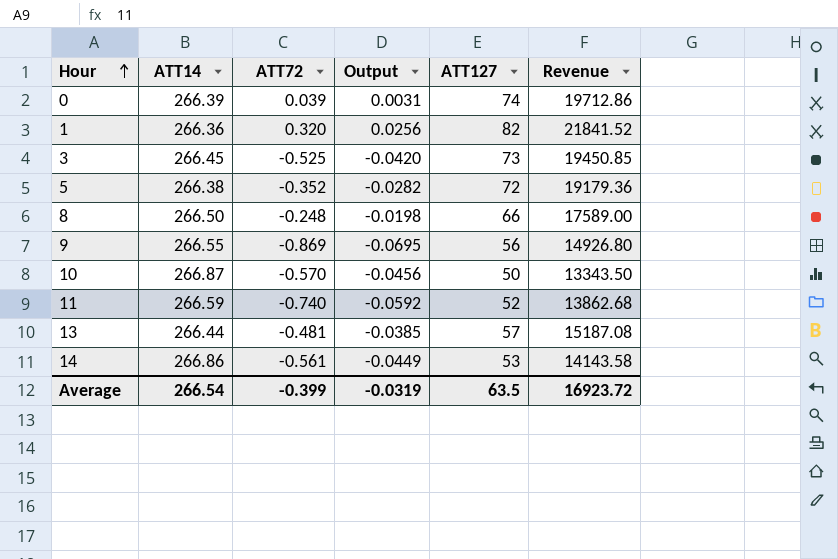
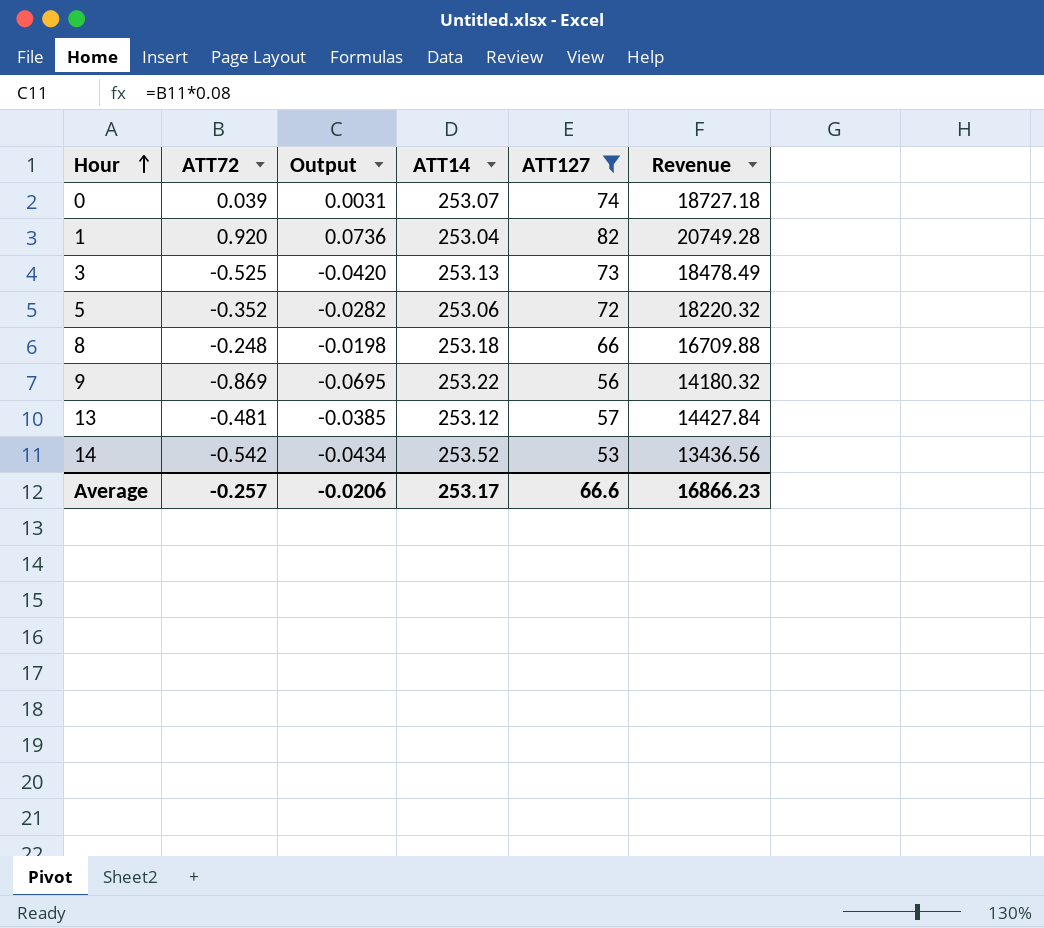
filter: none -> ATT127 >= 53
column ATT14 | position: 2 -> 4
0 | ATT14: 266.39 -> 253.07
0 | Revenue: 19712.86 -> 18727.18
1 | ATT72: 0.320 -> 0.920
1 | Output: 0.0256 -> 0.0736
1 | ATT14: 266.36 -> 253.04
1 | Revenue: 21841.52 -> 20749.28
3 | ATT14: 266.45 -> 253.13
3 | Revenue: 19450.85 -> 18478.49
5 | ATT14: 266.38 -> 253.06
5 | Revenue: 19179.36 -> 18220.32
8 | ATT14: 266.50 -> 253.18
8 | Revenue: 17589.00 -> 16709.88
9 | ATT14: 266.55 -> 253.22
9 | Revenue: 14926.80 -> 14180.32
13 | ATT14: 266.44 -> 253.12
13 | Revenue: 15187.08 -> 14427.84
14 | ATT72: -0.561 -> -0.542
14 | Output: -0.0449 -> -0.0434
14 | ATT14: 266.86 -> 253.52
14 | Revenue: 14143.58 -> 13436.56
Average | ATT72: -0.399 -> -0.257
Average | Output: -0.0319 -> -0.0206
Average | ATT14: 266.54 -> 253.17
Average | ATT127: 63.5 -> 66.6
Average | Revenue: 16923.72 -> 16866.23

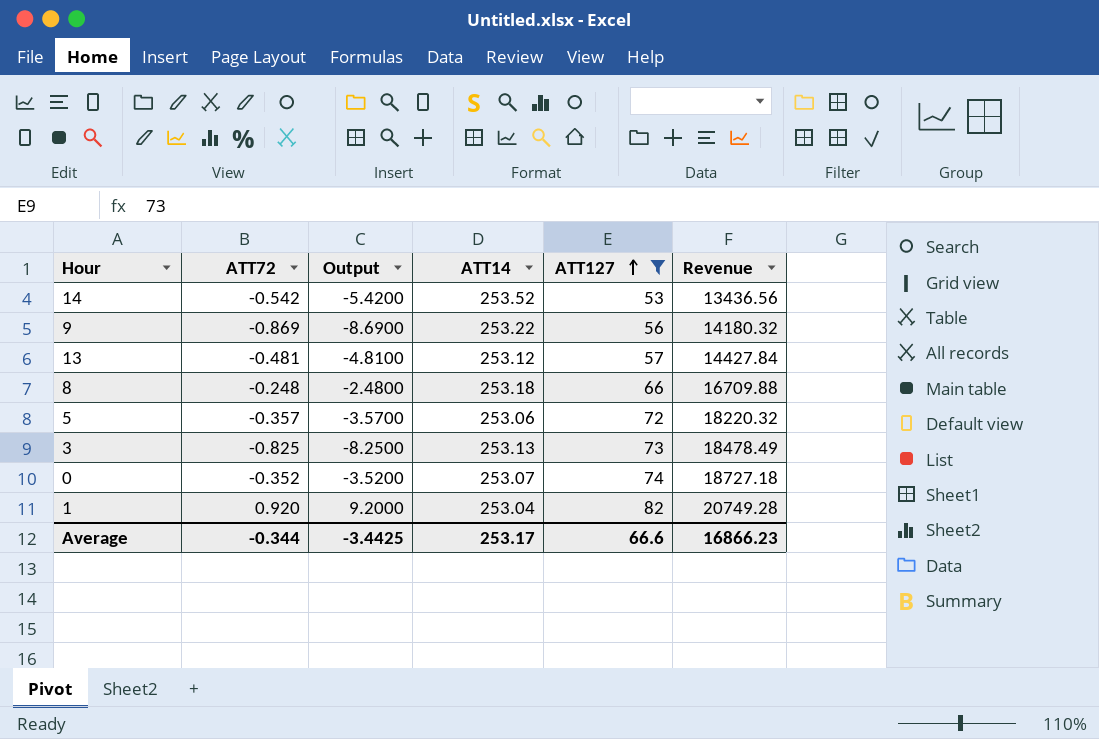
row order: Hour ascending -> ATT127 ascending
column Output | formula: [ATT72] * 0.08 -> [ATT72] * 10
5 | ATT72: -0.352 -> -0.357
3 | ATT72: -0.525 -> -0.825
0 | ATT72: 0.039 -> -0.352
Average | ATT72: -0.257 -> -0.344
Average | Output: -0.0206 -> -3.4425

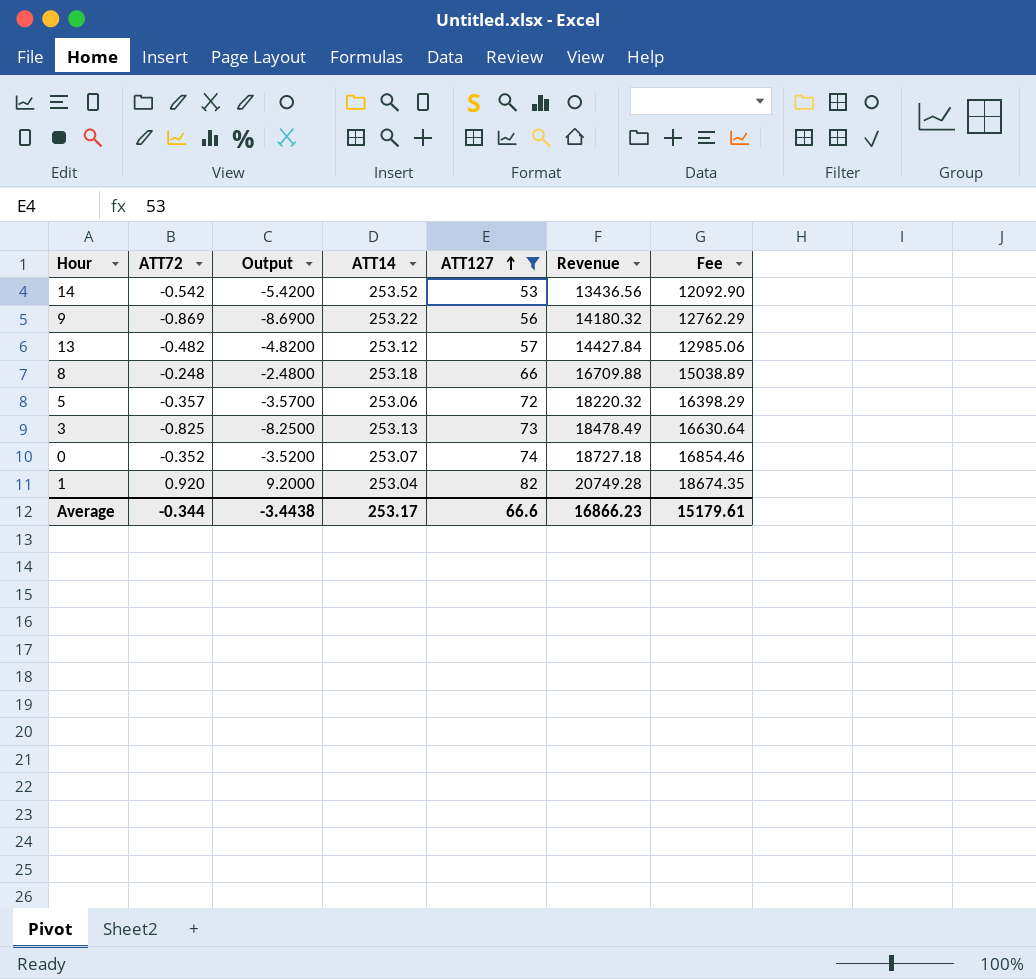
column Fee | formula: none -> [Revenue] * 0.9
13 | ATT72: -0.481 -> -0.482
13 | Output: -4.8100 -> -4.8200
Average | Output: -3.4425 -> -3.4438

